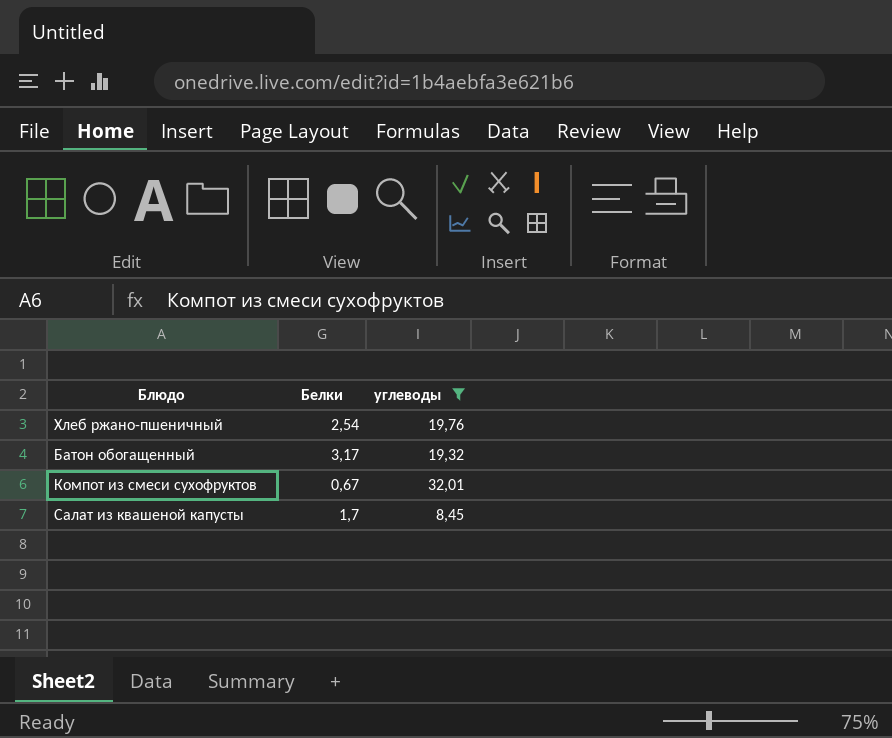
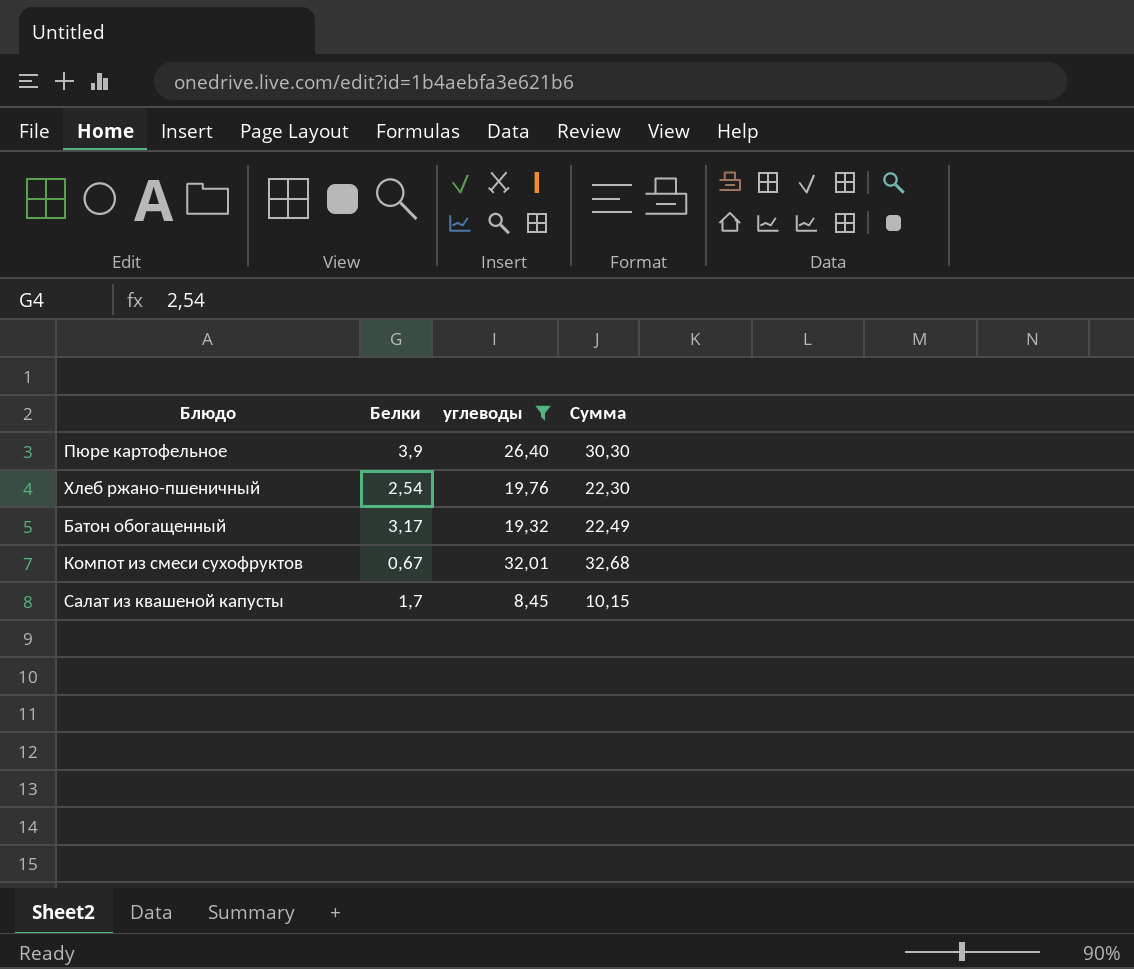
column Сумма | formula: none -> [Белки] + [углеводы]
row Пюре картофельное: none -> 3,9 | 26,40 | 30,30

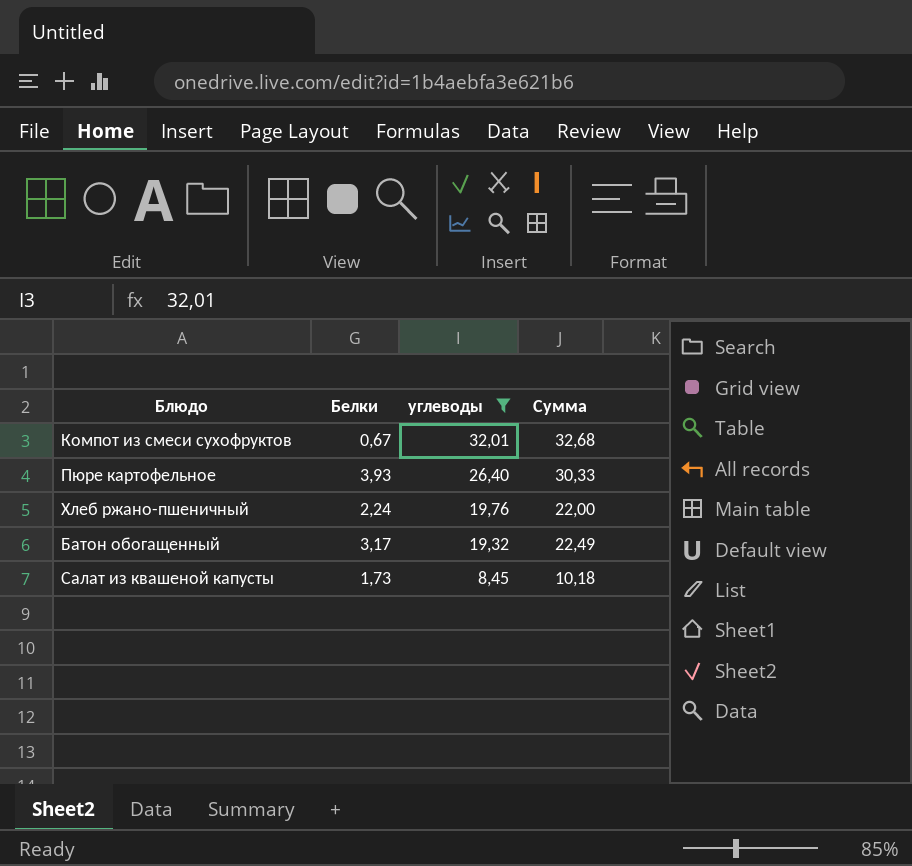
row order: none -> углеводы descending
Пюре картофельное | Белки: 3,9 -> 3,93
Пюре картофельное | Сумма: 30,30 -> 30,33
Хлеб ржано-пшеничный | Белки: 2,54 -> 2,24
Хлеб ржано-пшеничный | Сумма: 22,30 -> 22,00
Салат из квашеной капусты | Белки: 1,7 -> 1,73
Салат из квашеной капусты | Сумма: 10,15 -> 10,18

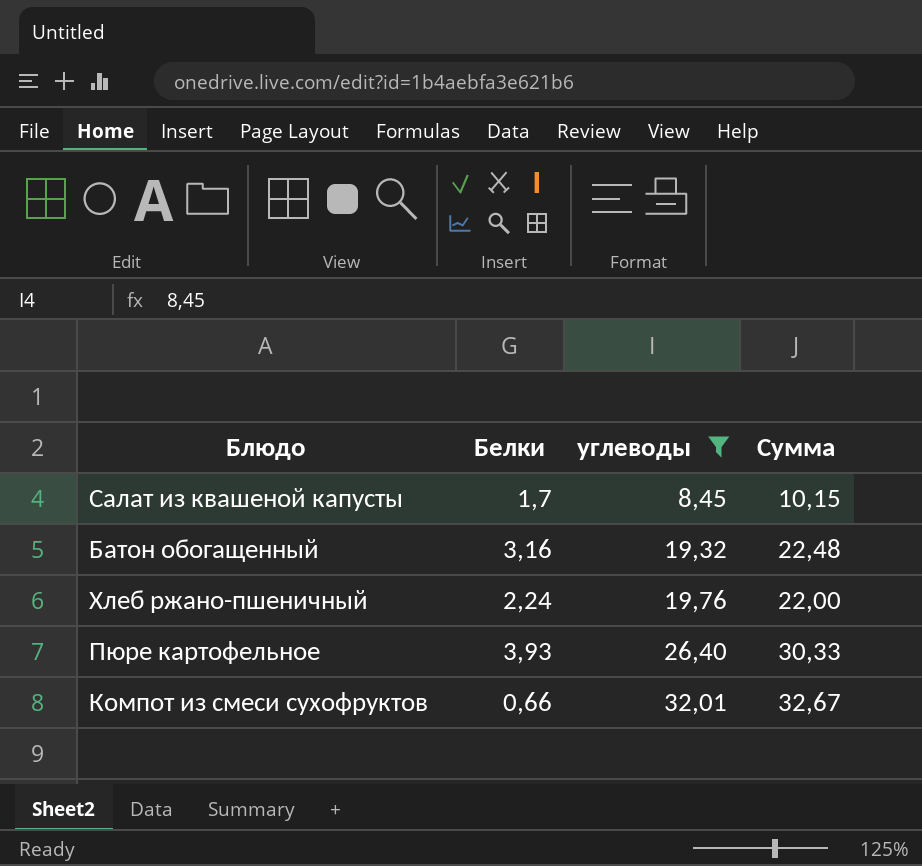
row order: углеводы descending -> углеводы ascending
Салат из квашеной капусты | Белки: 1,73 -> 1,7
Салат из квашеной капусты | Сумма: 10,18 -> 10,15
Батон обогащенный | Белки: 3,17 -> 3,16
Батон обогащенный | Сумма: 22,49 -> 22,48
Компот из смеси сухофруктов | Белки: 0,67 -> 0,66
Компот из смеси сухофруктов | Сумма: 32,68 -> 32,67

